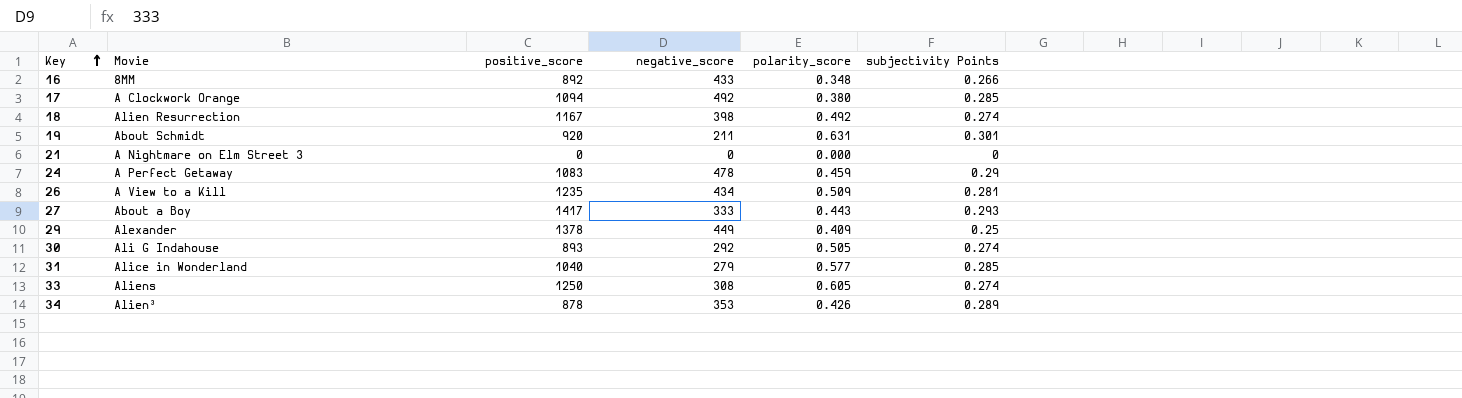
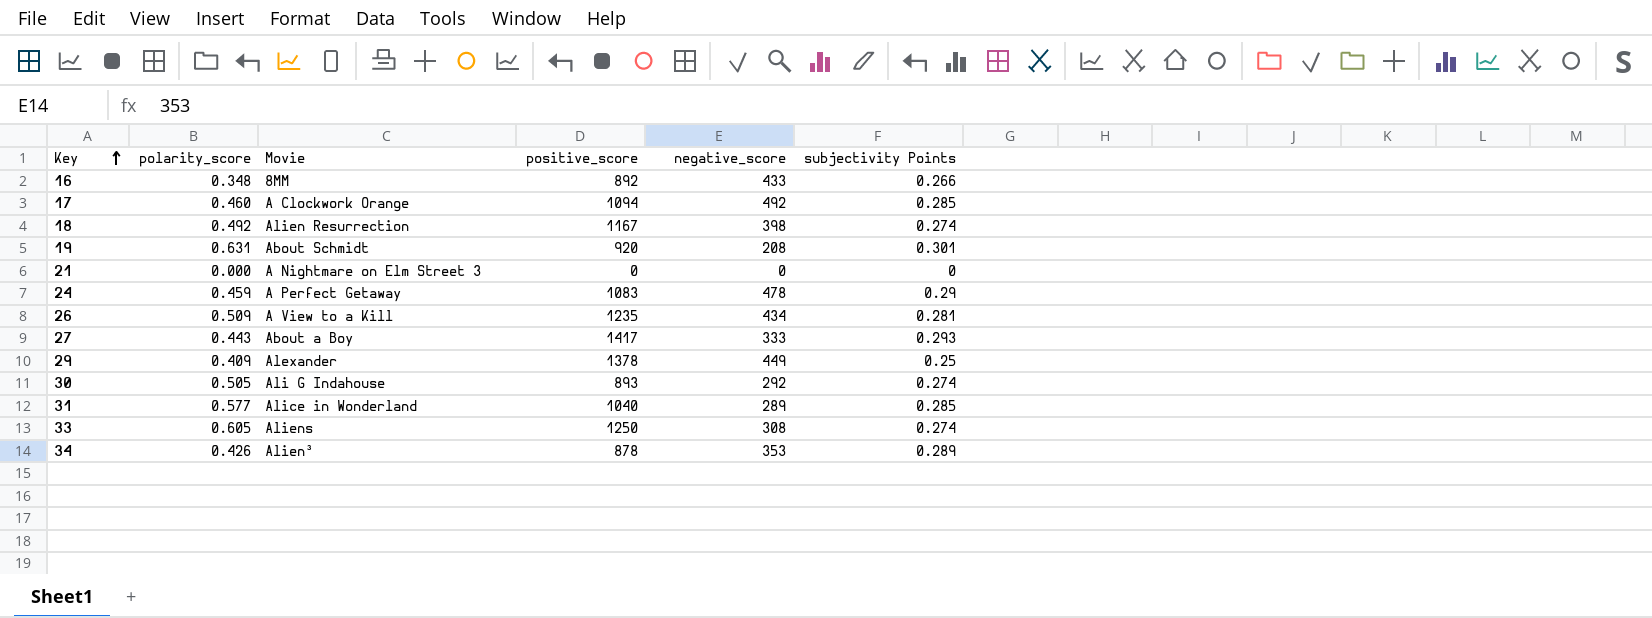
column polarity_score | position: 5 -> 2
17 | polarity_score: 0.380 -> 0.460
19 | negative_score: 211 -> 208
31 | negative_score: 279 -> 289

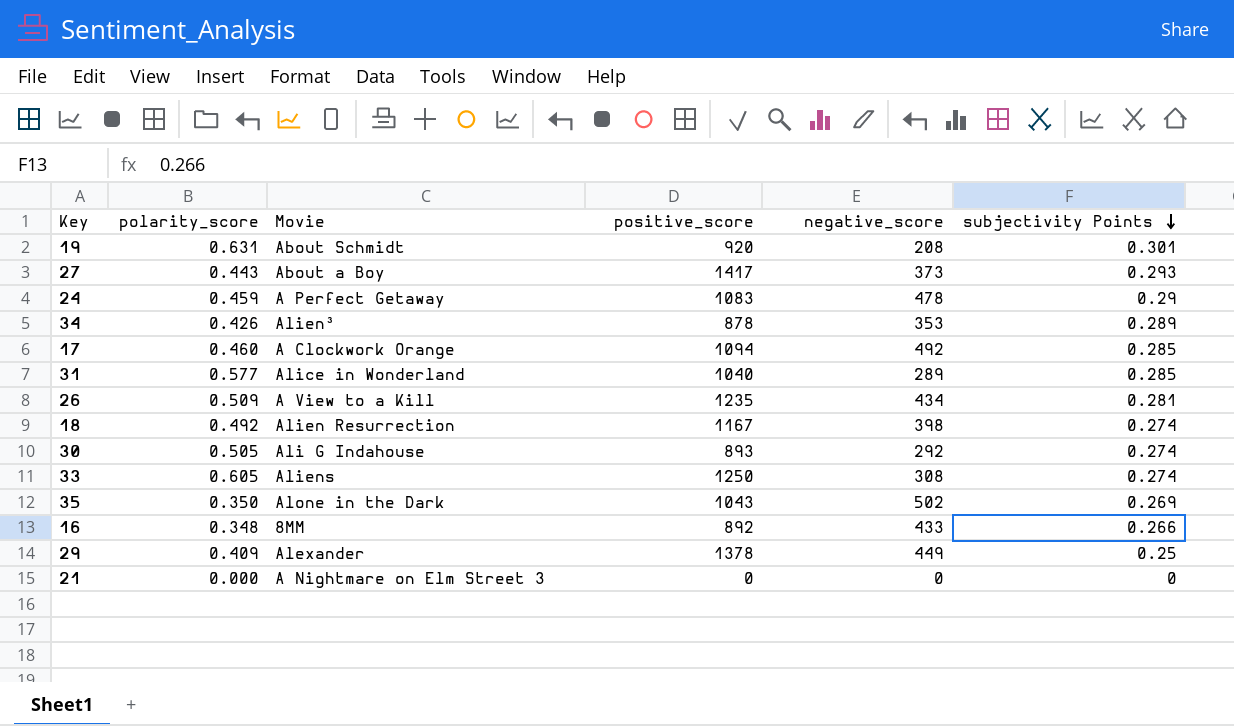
row order: Key ascending -> subjectivity Points descending
27 | negative_score: 333 -> 373
row 35: none -> 0.350 | Alone in the Dark | 1043 | 502 | 0.269

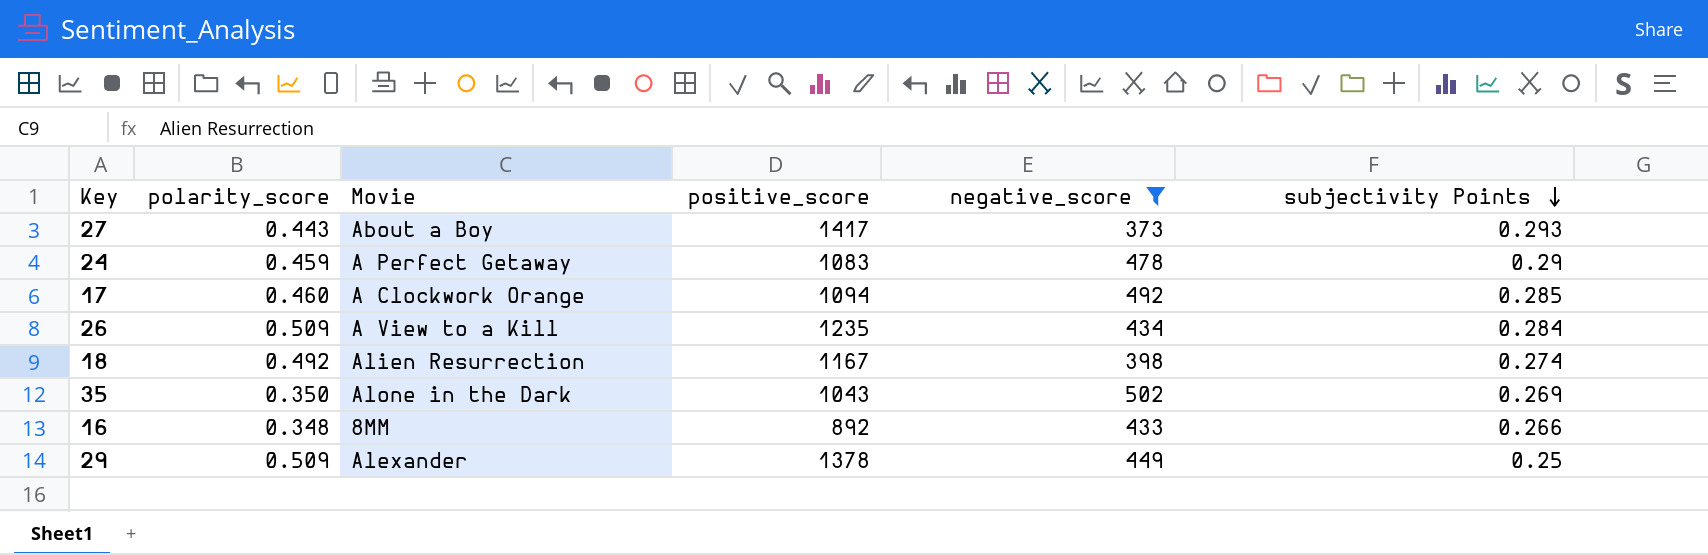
filter: none -> negative_score >= 373
26 | subjectivity Points: 0.281 -> 0.284
29 | polarity_score: 0.409 -> 0.509

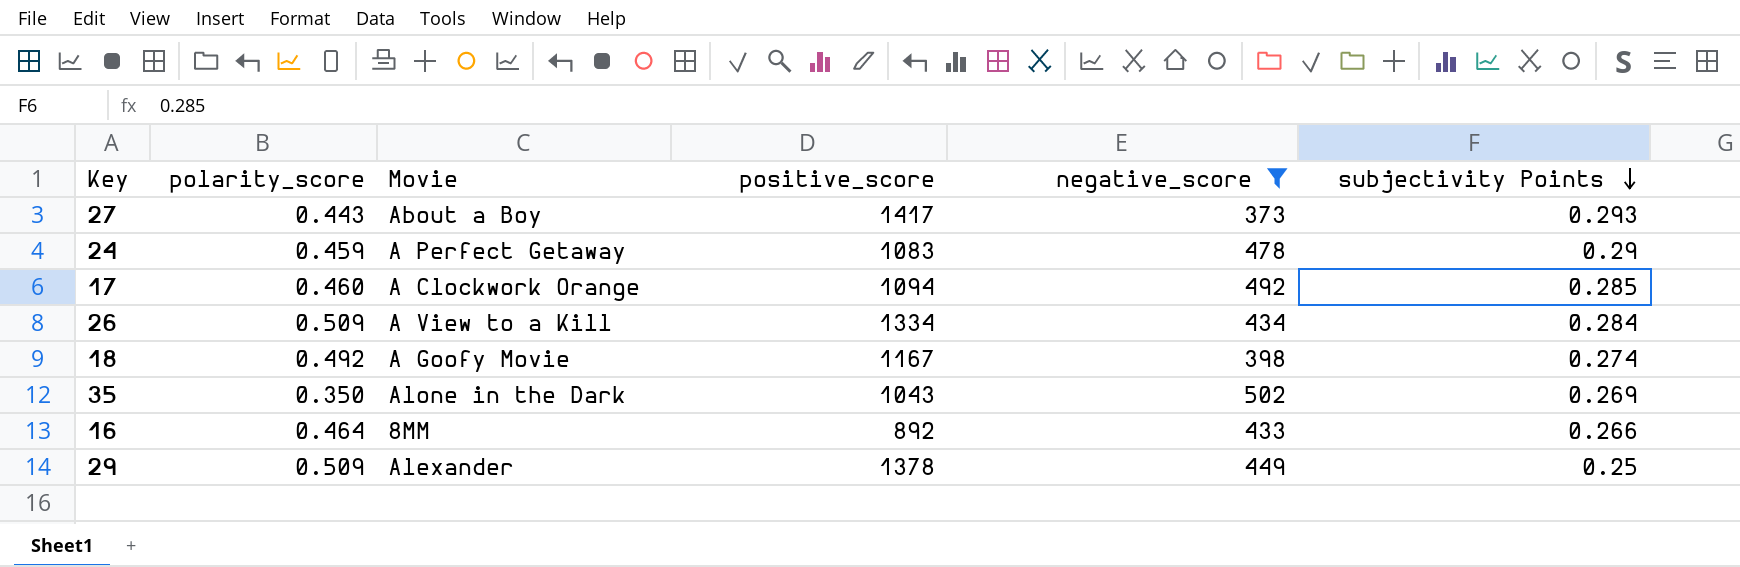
26 | positive_score: 1235 -> 1334
18 | Movie: Alien Resurrection -> A Goofy Movie
16 | polarity_score: 0.348 -> 0.464

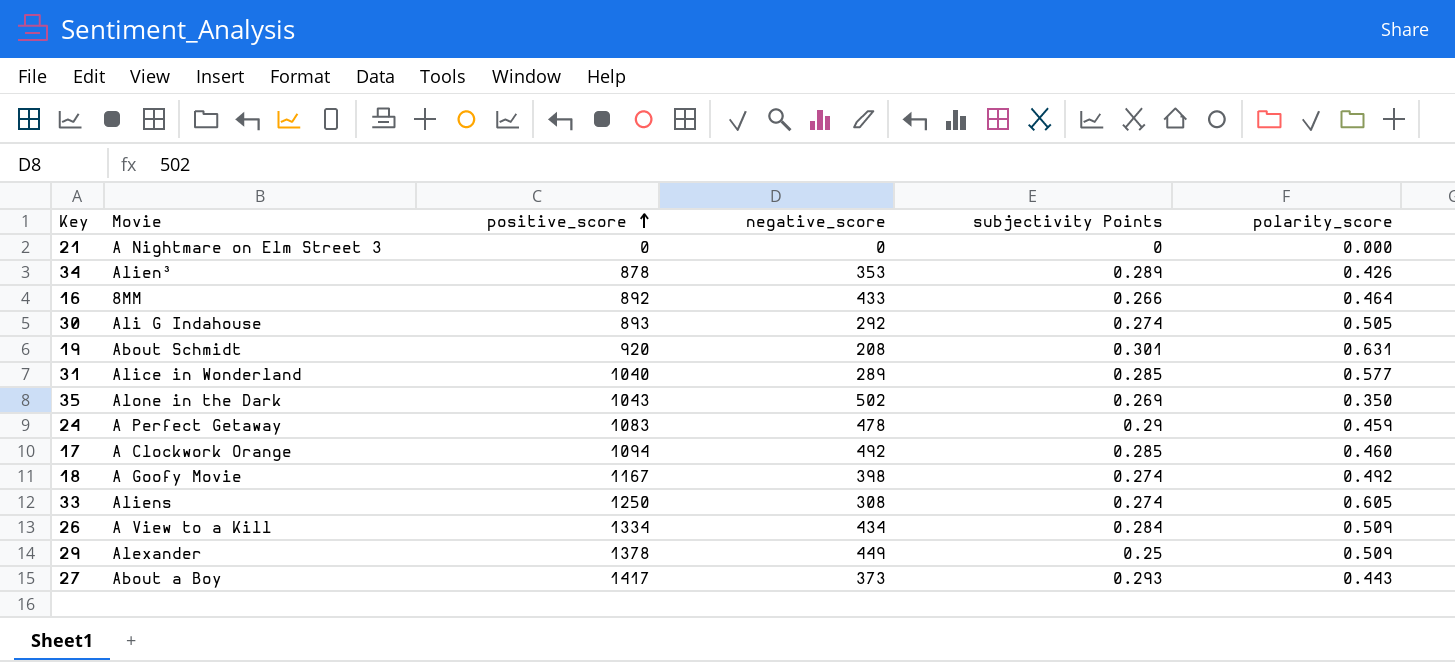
filter: negative_score >= 373 -> none
row order: subjectivity Points descending -> positive_score ascending
column polarity_score | position: 2 -> 6

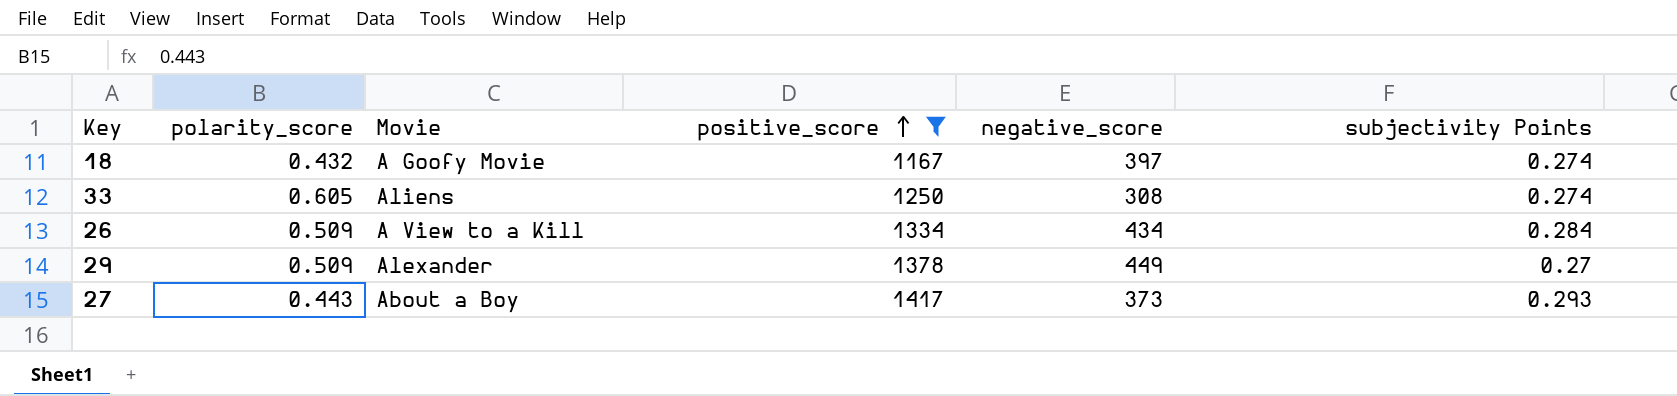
filter: none -> positive_score >= 1167
column polarity_score | position: 6 -> 2
18 | polarity_score: 0.492 -> 0.432
18 | negative_score: 398 -> 397
29 | subjectivity Points: 0.25 -> 0.27

